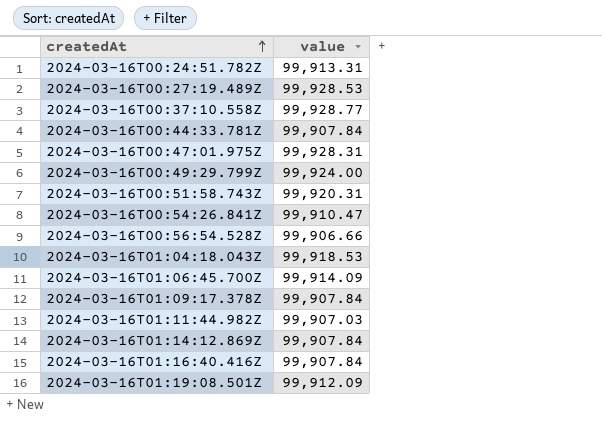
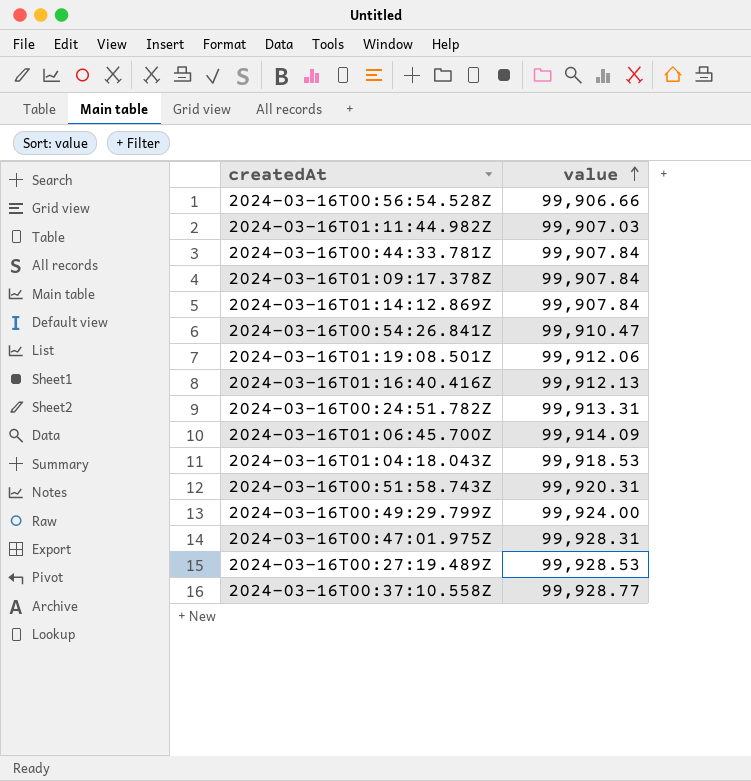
row order: createdAt ascending -> value ascending
2024-03-16T01:19:08.501Z | value: 99,912.09 -> 99,912.06
2024-03-16T01:16:40.416Z | value: 99,907.84 -> 99,912.13

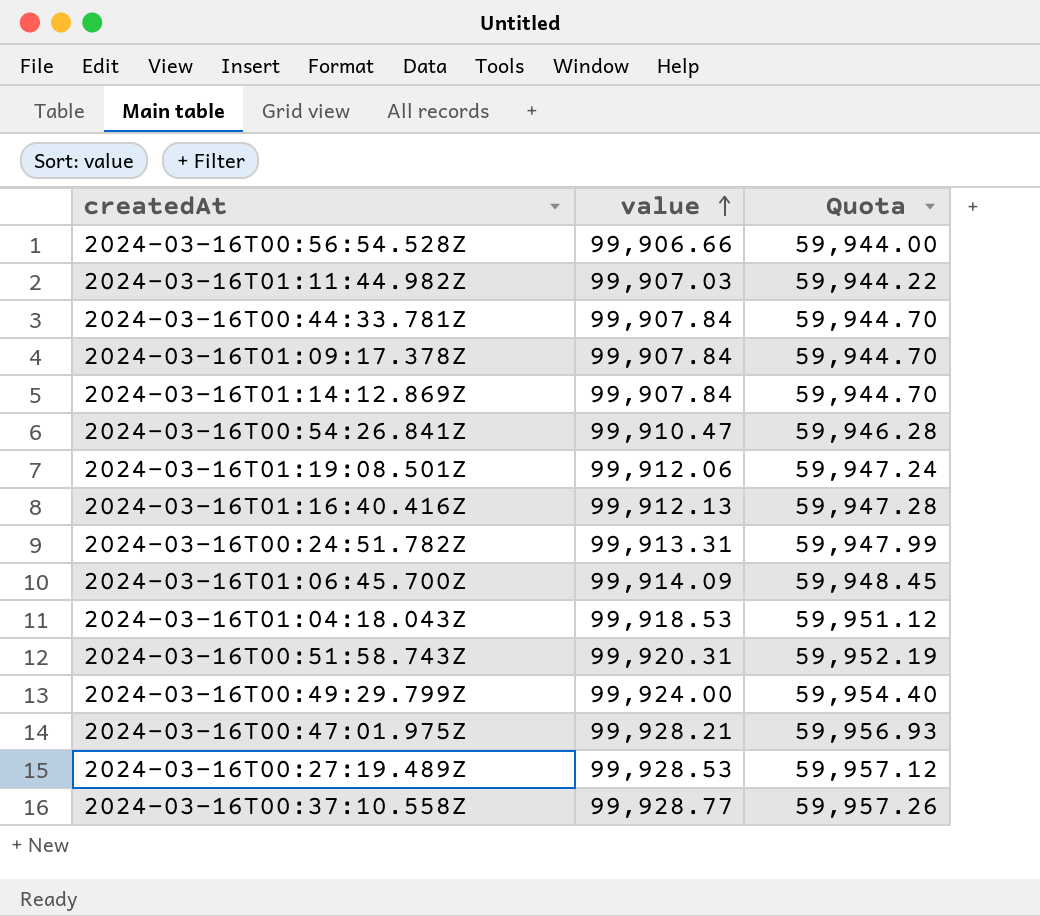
column Quota | formula: none -> [value] * 0.6
2024-03-16T00:47:01.975Z | value: 99,928.31 -> 99,928.21

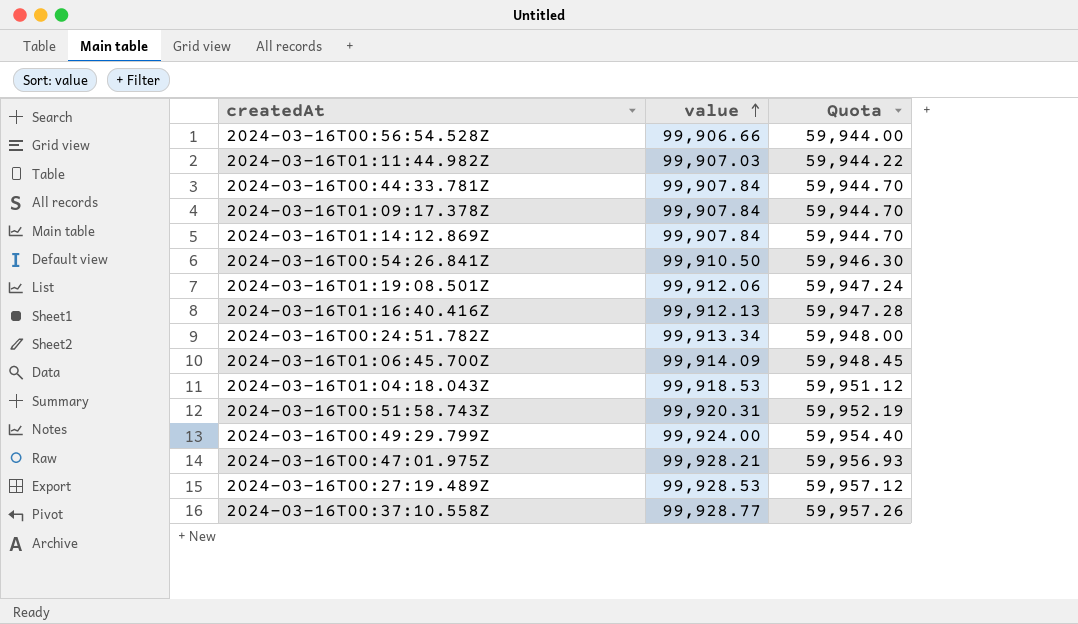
2024-03-16T00:54:26.841Z | value: 99,910.47 -> 99,910.50
2024-03-16T00:54:26.841Z | Quota: 59,946.28 -> 59,946.30
2024-03-16T00:24:51.782Z | value: 99,913.31 -> 99,913.34
2024-03-16T00:24:51.782Z | Quota: 59,947.99 -> 59,948.00

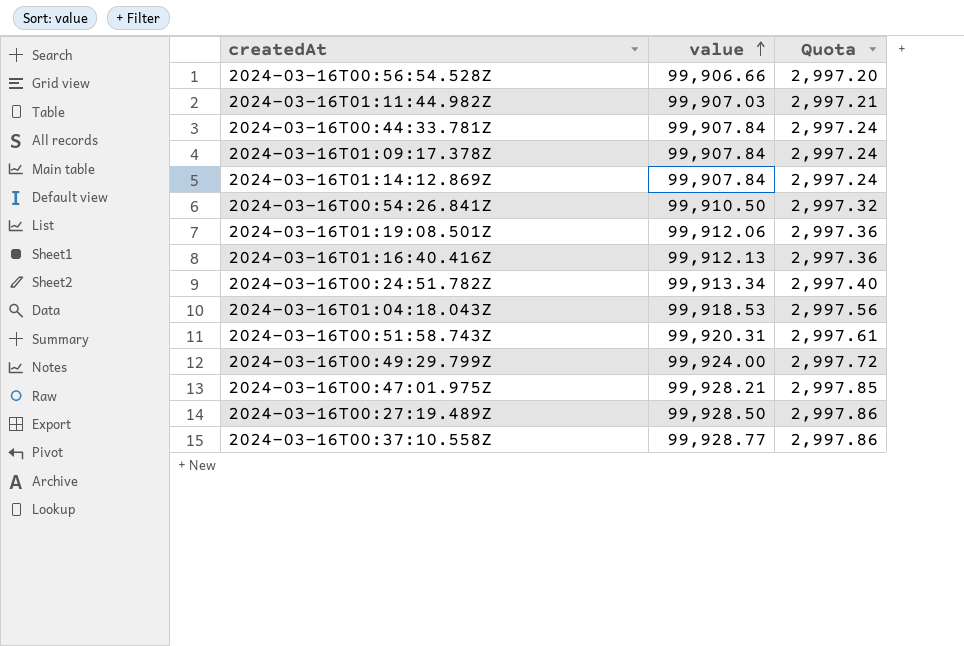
column Quota | formula: [value] * 0.6 -> [value] * 0.03
row 2024-03-16T01:06:45.700Z: 99,914.09 | 59,948.45 -> none
2024-03-16T00:27:19.489Z | value: 99,928.53 -> 99,928.50

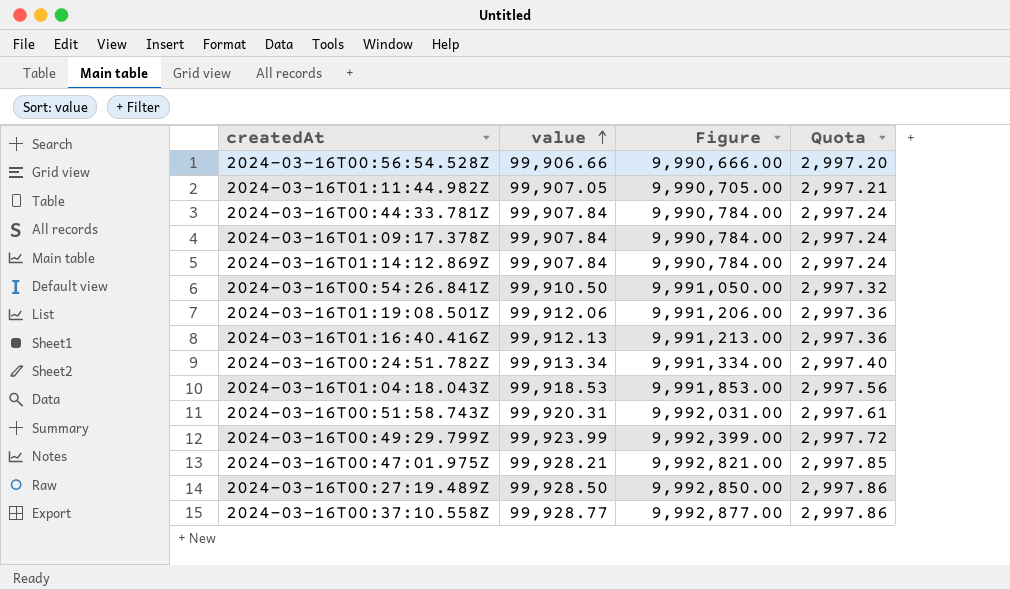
column Figure | formula: none -> [value] * 100
2024-03-16T01:11:44.982Z | value: 99,907.03 -> 99,907.05
2024-03-16T00:49:29.799Z | value: 99,924.00 -> 99,923.99

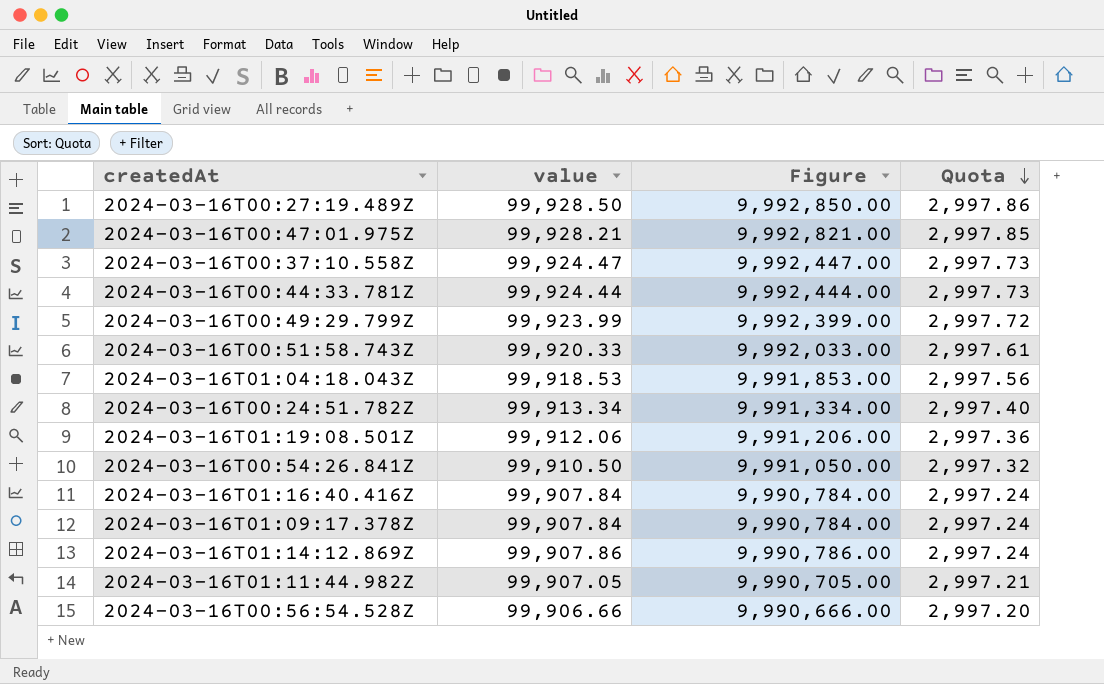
row order: value ascending -> Quota descending
2024-03-16T00:37:10.558Z | value: 99,928.77 -> 99,924.47
2024-03-16T00:37:10.558Z | Figure: 9,992,877.00 -> 9,992,447.00
2024-03-16T00:37:10.558Z | Quota: 2,997.86 -> 2,997.73
2024-03-16T00:44:33.781Z | value: 99,907.84 -> 99,924.44
2024-03-16T00:44:33.781Z | Figure: 9,990,784.00 -> 9,992,444.00
2024-03-16T00:44:33.781Z | Quota: 2,997.24 -> 2,997.73
2024-03-16T00:51:58.743Z | value: 99,920.31 -> 99,920.33
2024-03-16T00:51:58.743Z | Figure: 9,992,031.00 -> 9,992,033.00
2024-03-16T01:16:40.416Z | value: 99,912.13 -> 99,907.84
2024-03-16T01:16:40.416Z | Figure: 9,991,213.00 -> 9,990,784.00
2024-03-16T01:16:40.416Z | Quota: 2,997.36 -> 2,997.24
2024-03-16T01:14:12.869Z | value: 99,907.84 -> 99,907.86
2024-03-16T01:14:12.869Z | Figure: 9,990,784.00 -> 9,990,786.00

